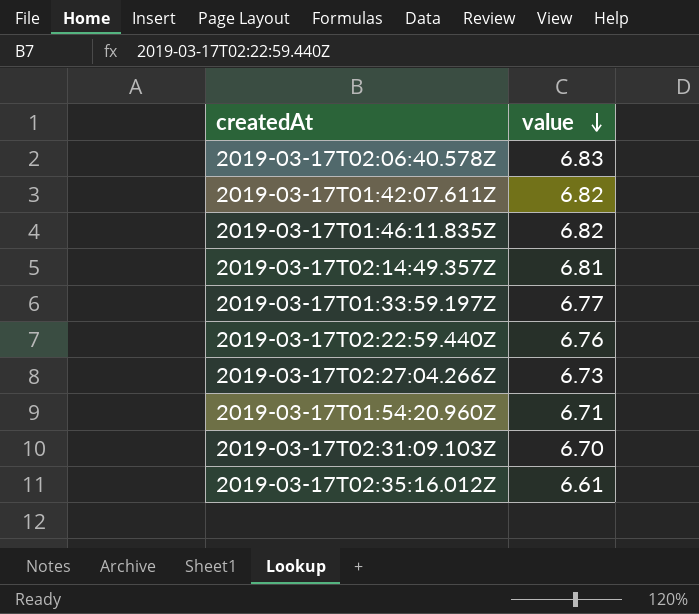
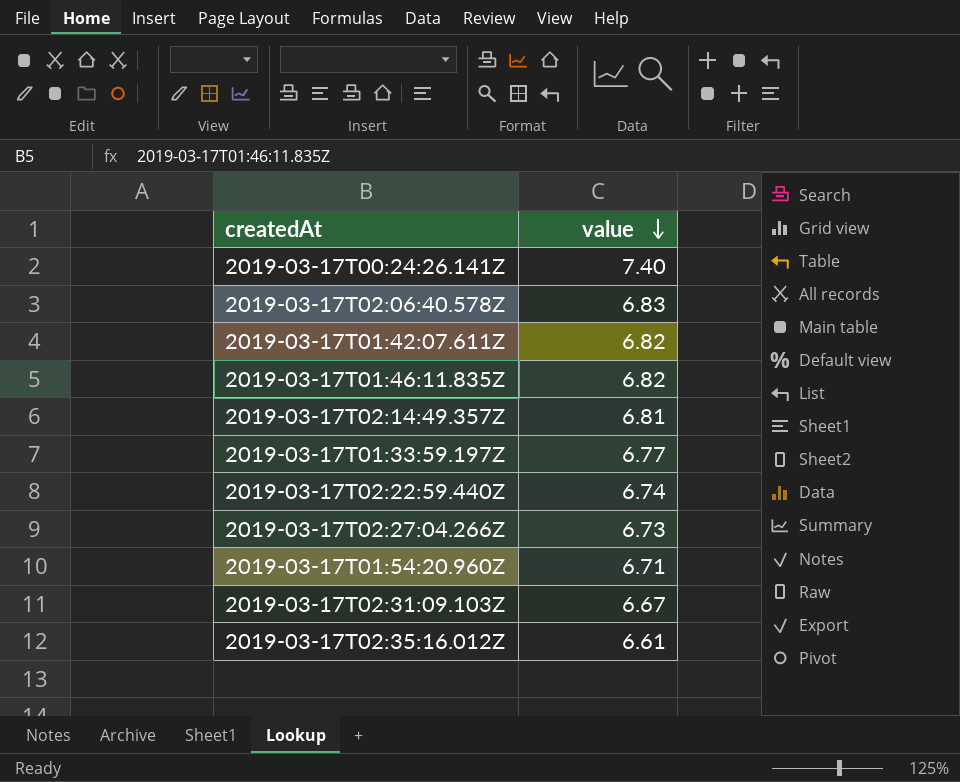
row 2019-03-17T00:24:26.141Z: none -> 7.40
2019-03-17T02:22:59.440Z | value: 6.76 -> 6.74
2019-03-17T02:31:09.103Z | value: 6.70 -> 6.67

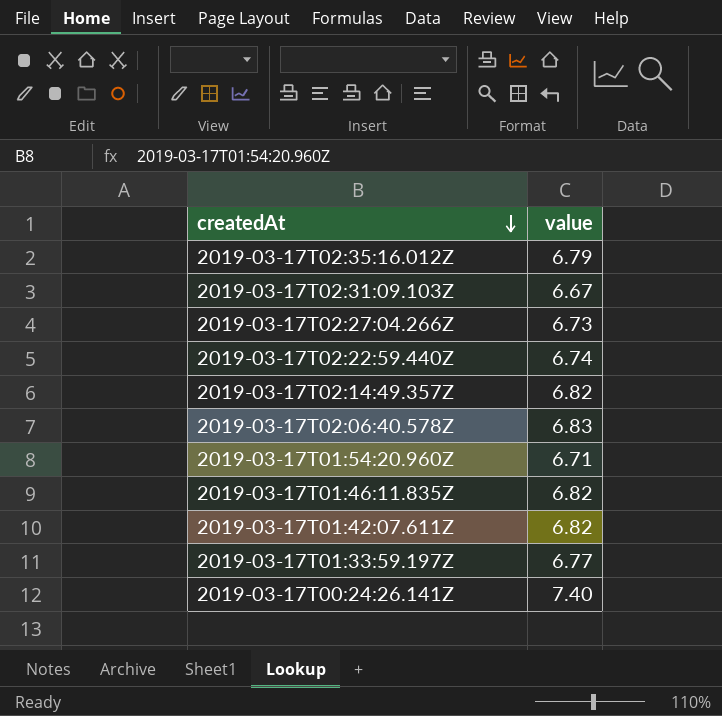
row order: value descending -> createdAt descending
2019-03-17T02:35:16.012Z | value: 6.61 -> 6.79
2019-03-17T02:14:49.357Z | value: 6.81 -> 6.82

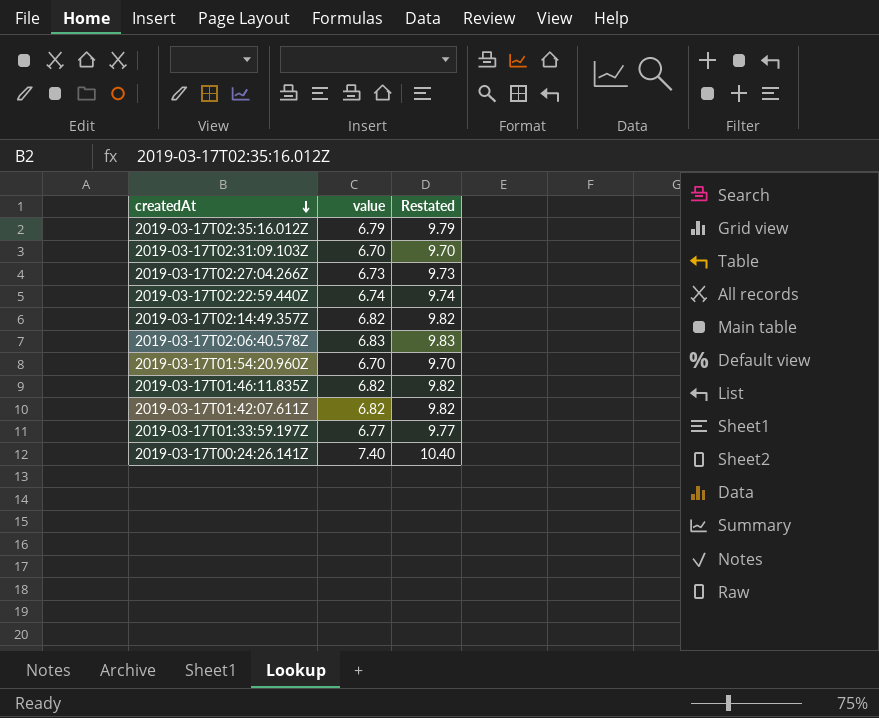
column Restated | formula: none -> [value] + 3
2019-03-17T02:31:09.103Z | value: 6.67 -> 6.70
2019-03-17T01:54:20.960Z | value: 6.71 -> 6.70

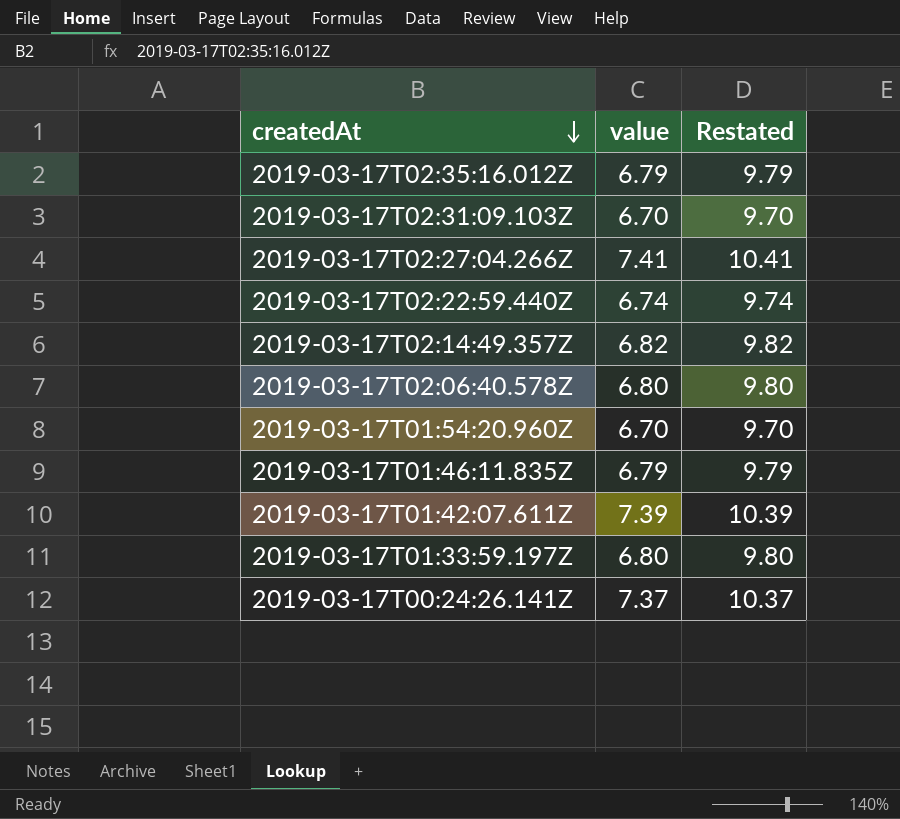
2019-03-17T02:27:04.266Z | value: 6.73 -> 7.41
2019-03-17T02:27:04.266Z | Restated: 9.73 -> 10.41
2019-03-17T02:06:40.578Z | value: 6.83 -> 6.80
2019-03-17T02:06:40.578Z | Restated: 9.83 -> 9.80
2019-03-17T01:46:11.835Z | value: 6.82 -> 6.79
2019-03-17T01:46:11.835Z | Restated: 9.82 -> 9.79
2019-03-17T01:42:07.611Z | value: 6.82 -> 7.39
2019-03-17T01:42:07.611Z | Restated: 9.82 -> 10.39
2019-03-17T01:33:59.197Z | value: 6.77 -> 6.80
2019-03-17T01:33:59.197Z | Restated: 9.77 -> 9.80
2019-03-17T00:24:26.141Z | value: 7.40 -> 7.37
2019-03-17T00:24:26.141Z | Restated: 10.40 -> 10.37

